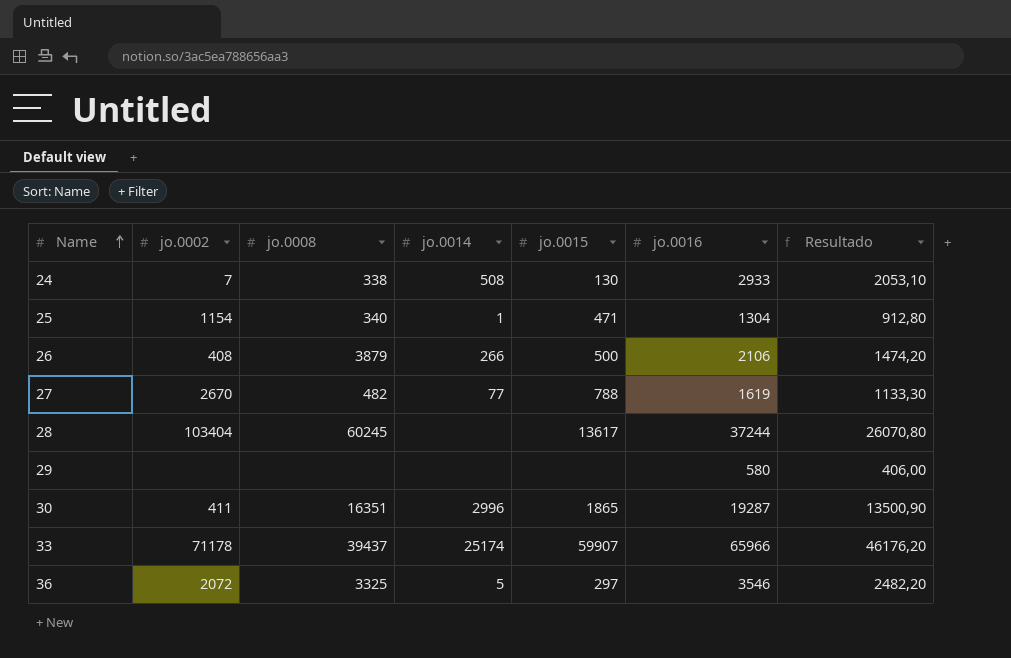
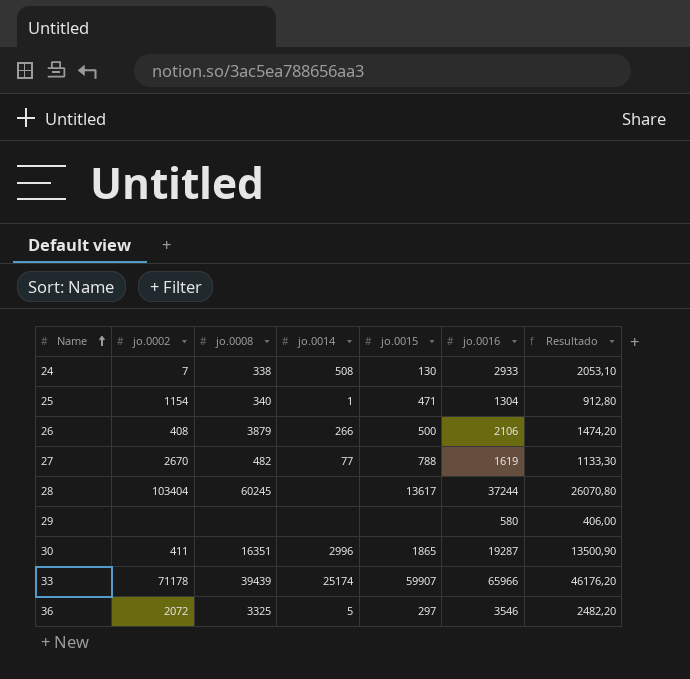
33 | jo.0008: 39437 -> 39439

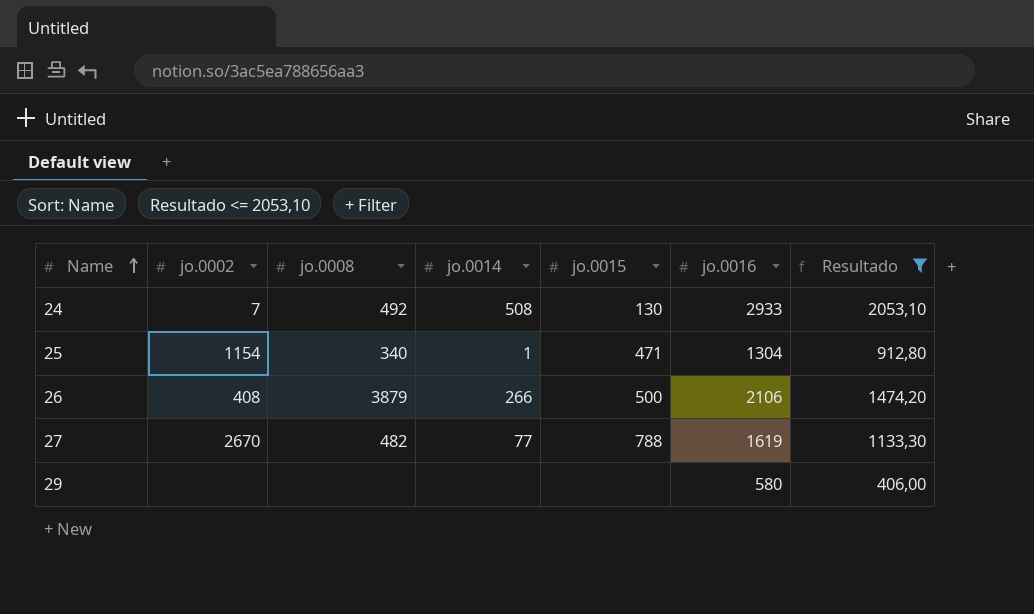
filter: none -> Resultado <= 2053,10
24 | jo.0008: 338 -> 492

